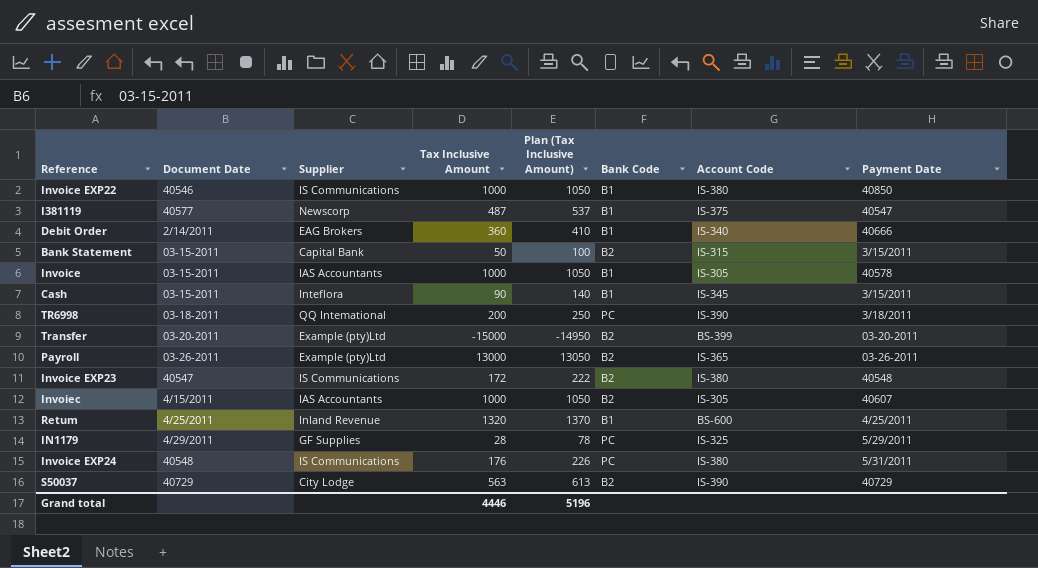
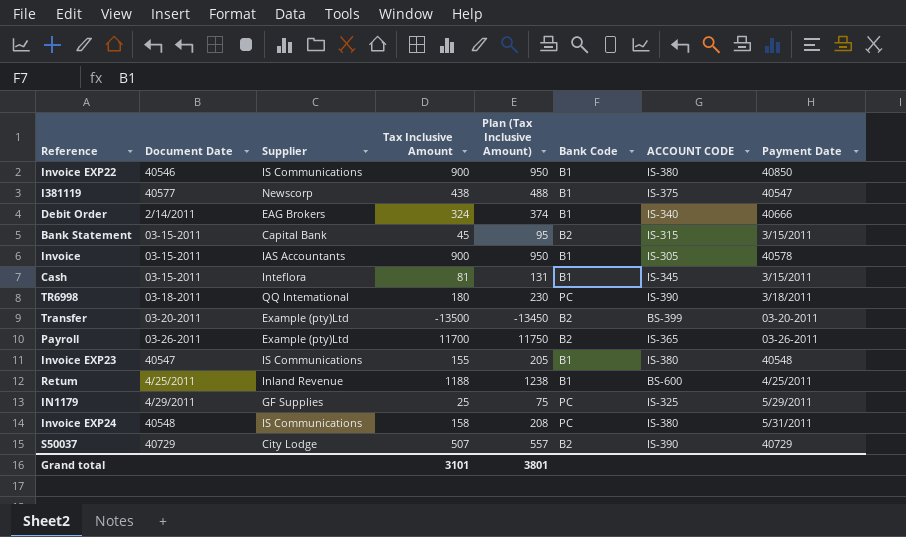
column name: Account Code -> ACCOUNT CODE
row Invoiec: 4/15/2011 | IAS Accountants | 1000 | 1050 | B2 | IS-305 | 40607 -> none
Invoice EXP22 | Tax Inclusive Amount: 1000 -> 900
Invoice EXP22 | Plan (Tax Inclusive Amount): 1050 -> 950
I381119 | Tax Inclusive Amount: 487 -> 438
I381119 | Plan (Tax Inclusive Amount): 537 -> 488
Debit Order | Tax Inclusive Amount: 360 -> 324
Debit Order | Plan (Tax Inclusive Amount): 410 -> 374
Bank Statement | Tax Inclusive Amount: 50 -> 45
Bank Statement | Plan (Tax Inclusive Amount): 100 -> 95
Invoice | Tax Inclusive Amount: 1000 -> 900
Invoice | Plan (Tax Inclusive Amount): 1050 -> 950
Cash | Tax Inclusive Amount: 90 -> 81
Cash | Plan (Tax Inclusive Amount): 140 -> 131
TR6998 | Tax Inclusive Amount: 200 -> 180
TR6998 | Plan (Tax Inclusive Amount): 250 -> 230
Transfer | Tax Inclusive Amount: -15000 -> -13500
Transfer | Plan (Tax Inclusive Amount): -14950 -> -13450
Payroll | Tax Inclusive Amount: 13000 -> 11700
Payroll | Plan (Tax Inclusive Amount): 13050 -> 11750
Invoice EXP23 | Tax Inclusive Amount: 172 -> 155
Invoice EXP23 | Plan (Tax Inclusive Amount): 222 -> 205
Invoice EXP23 | Bank Code: B2 -> B1
Retum | Tax Inclusive Amount: 1320 -> 1188
Retum | Plan (Tax Inclusive Amount): 1370 -> 1238
IN1179 | Tax Inclusive Amount: 28 -> 25
IN1179 | Plan (Tax Inclusive Amount): 78 -> 75
Invoice EXP24 | Tax Inclusive Amount: 176 -> 158
Invoice EXP24 | Plan (Tax Inclusive Amount): 226 -> 208
S50037 | Tax Inclusive Amount: 563 -> 507
S50037 | Plan (Tax Inclusive Amount): 613 -> 557
Grand total | Tax Inclusive Amount: 4446 -> 3101
Grand total | Plan (Tax Inclusive Amount): 5196 -> 3801

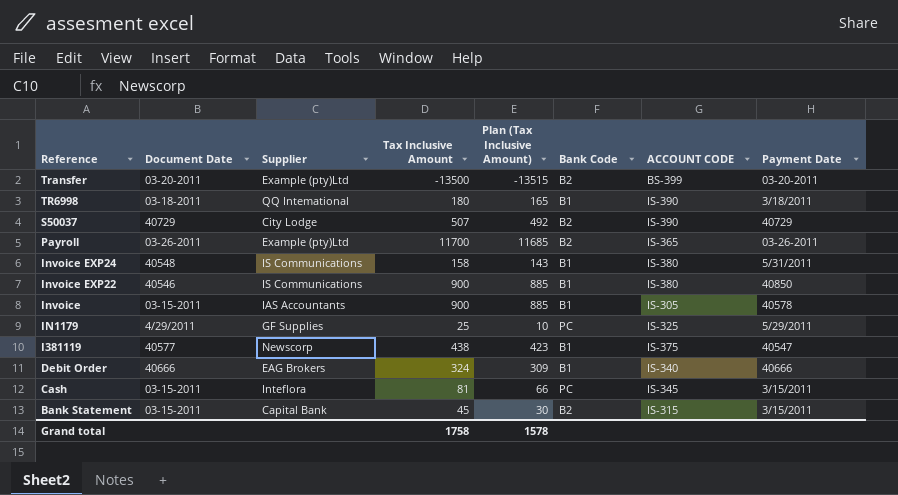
row order: none -> Reference descending
column Plan (Tax Inclusive Amount) | formula: [Tax Inclusive Amount] + 50 -> [Tax Inclusive Amount] - 15
row Invoice EXP23: 40547 | IS Communications | 155 | 205 | B1 | IS-380 | 40548 -> none
row Retum: 4/25/2011 | Inland Revenue | 1188 | 1238 | B1 | BS-600 | 4/25/2011 -> none
TR6998 | Bank Code: PC -> B1
Invoice EXP24 | Bank Code: PC -> B1
Debit Order | Document Date: 2/14/2011 -> 40666
Cash | Bank Code: B1 -> PC
Grand total | Tax Inclusive Amount: 3101 -> 1758
Grand total | Plan (Tax Inclusive Amount): 3801 -> 1578

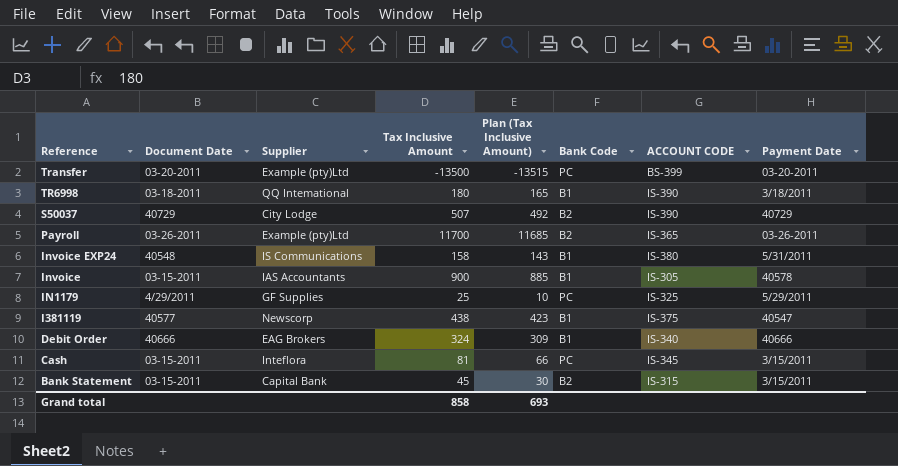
row Invoice EXP22: 40546 | IS Communications | 900 | 885 | B1 | IS-380 | 40850 -> none
Transfer | Bank Code: B2 -> PC
Grand total | Tax Inclusive Amount: 1758 -> 858
Grand total | Plan (Tax Inclusive Amount): 1578 -> 693

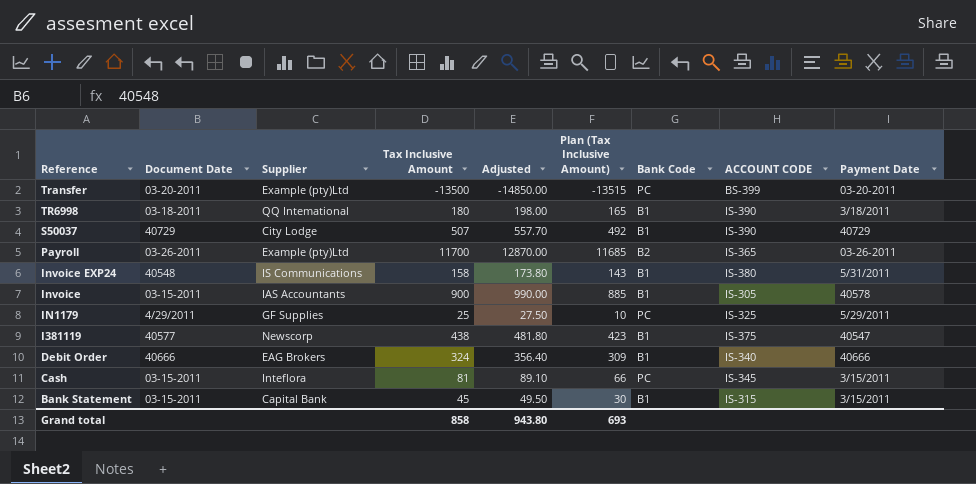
column Adjusted | formula: none -> [Tax Inclusive Amount] * 1.1
S50037 | Bank Code: B2 -> B1
Bank Statement | Bank Code: B2 -> B1

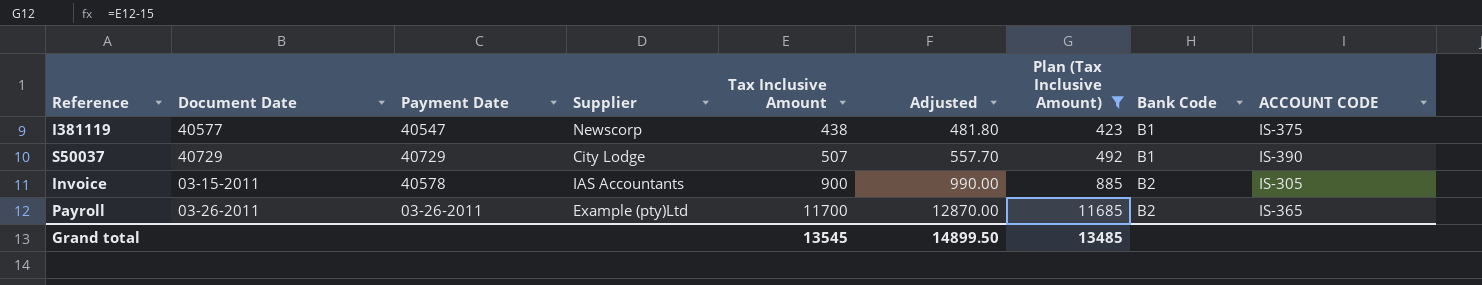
filter: none -> Plan (Tax Inclusive Amount) >= 423
row order: Reference descending -> Tax Inclusive Amount ascending
column Payment Date | position: 9 -> 3
Invoice | Bank Code: B1 -> B2
Grand total | Tax Inclusive Amount: 858 -> 13545
Grand total | Adjusted: 943.80 -> 14899.50
Grand total | Plan (Tax Inclusive Amount): 693 -> 13485

